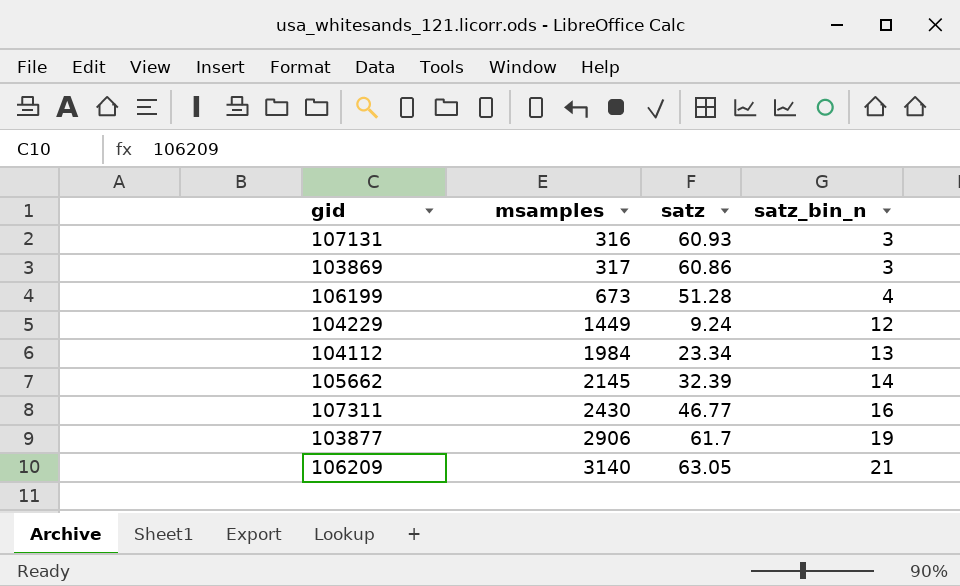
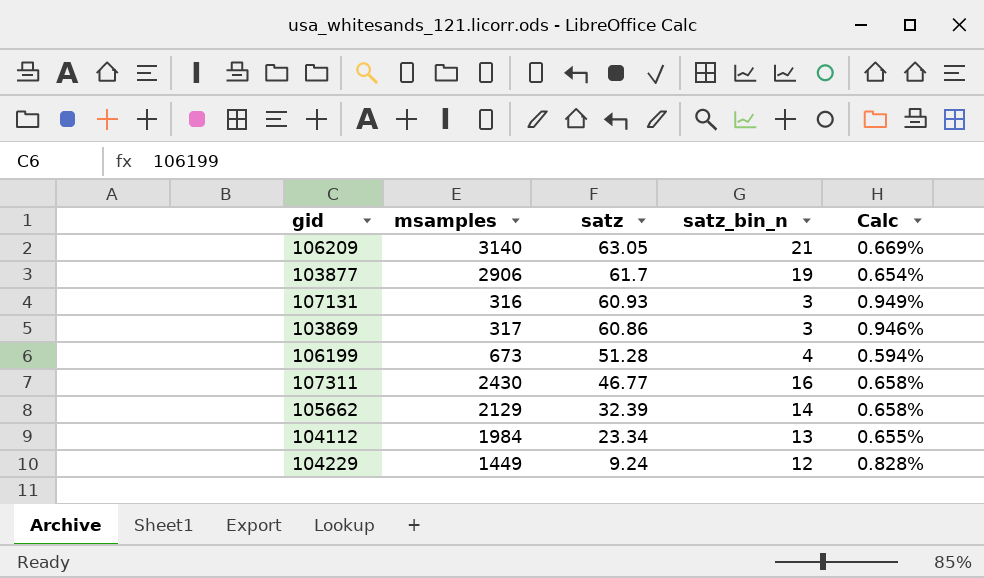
row order: msamples ascending -> satz descending
column Calc | formula: none -> [satz_bin_n] / [msamples]
105662 | msamples: 2145 -> 2129

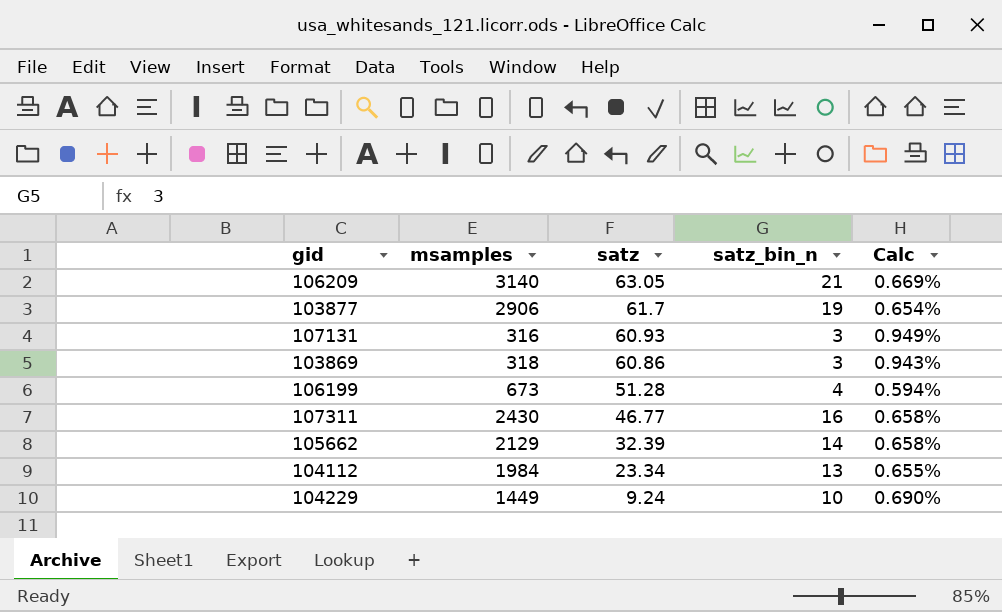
103869 | msamples: 317 -> 318
103869 | Calc: 0.946% -> 0.943%
104229 | satz_bin_n: 12 -> 10
104229 | Calc: 0.828% -> 0.690%

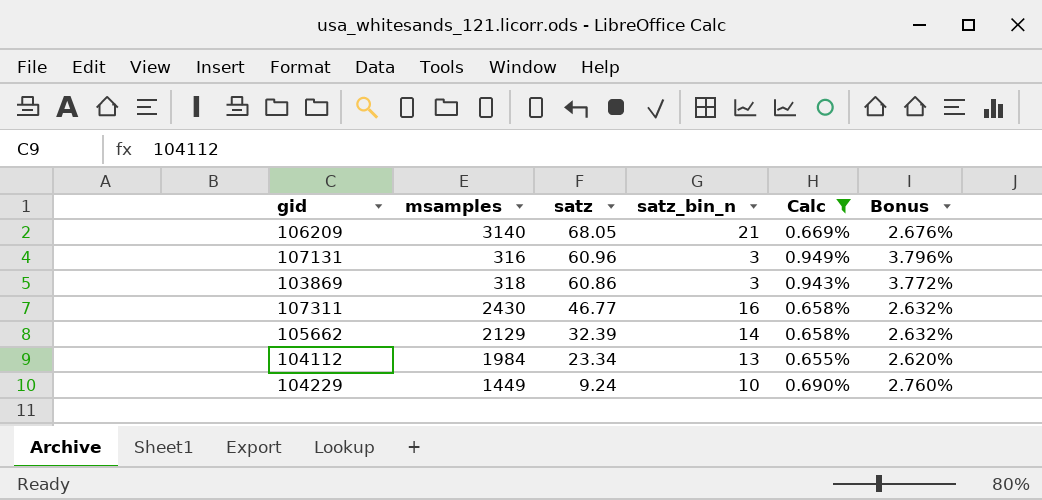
filter: none -> Calc >= 0.655%
column Bonus | formula: none -> [Calc] * 4
106209 | satz: 63.05 -> 68.05
107131 | satz: 60.93 -> 60.96

